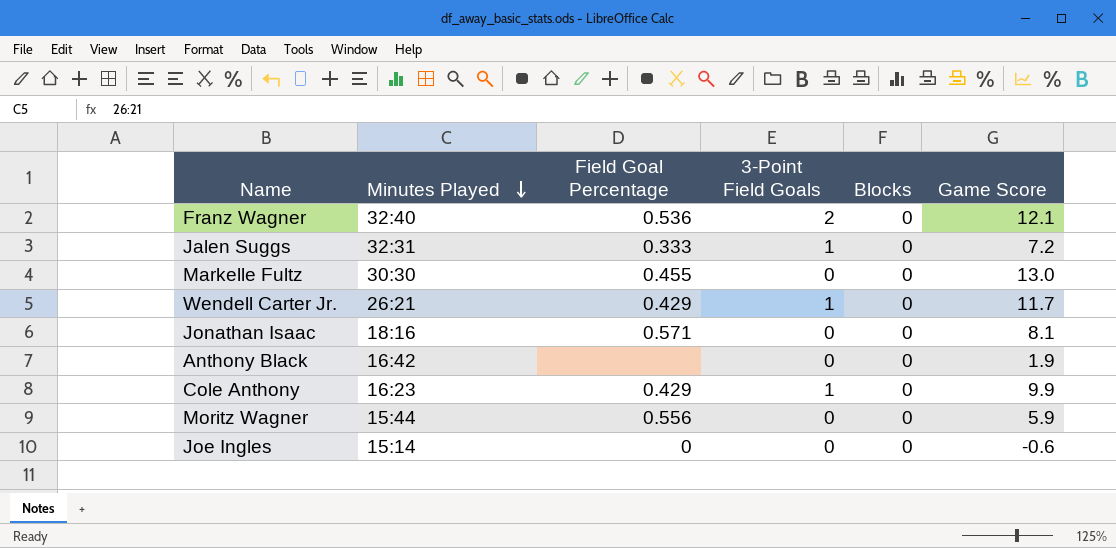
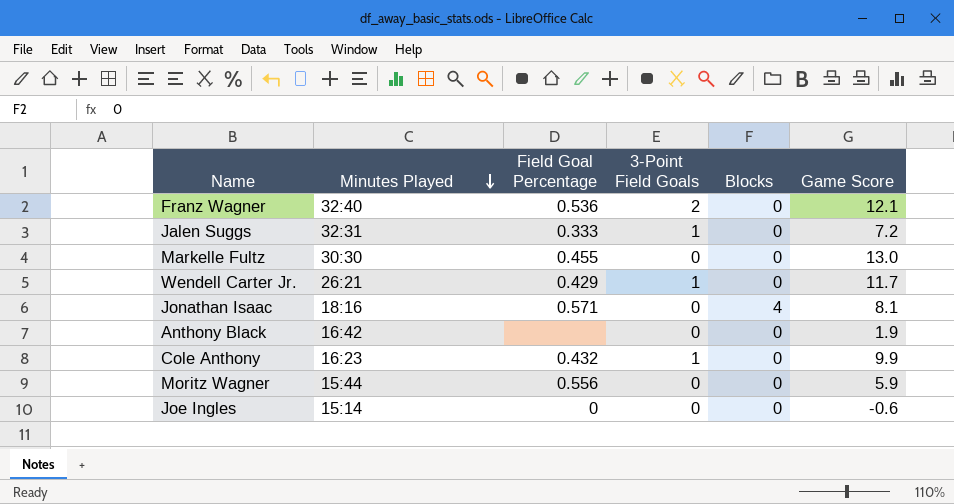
Jonathan Isaac | Blocks: 0 -> 4
Cole Anthony | Field Goal Percentage: 0.429 -> 0.432

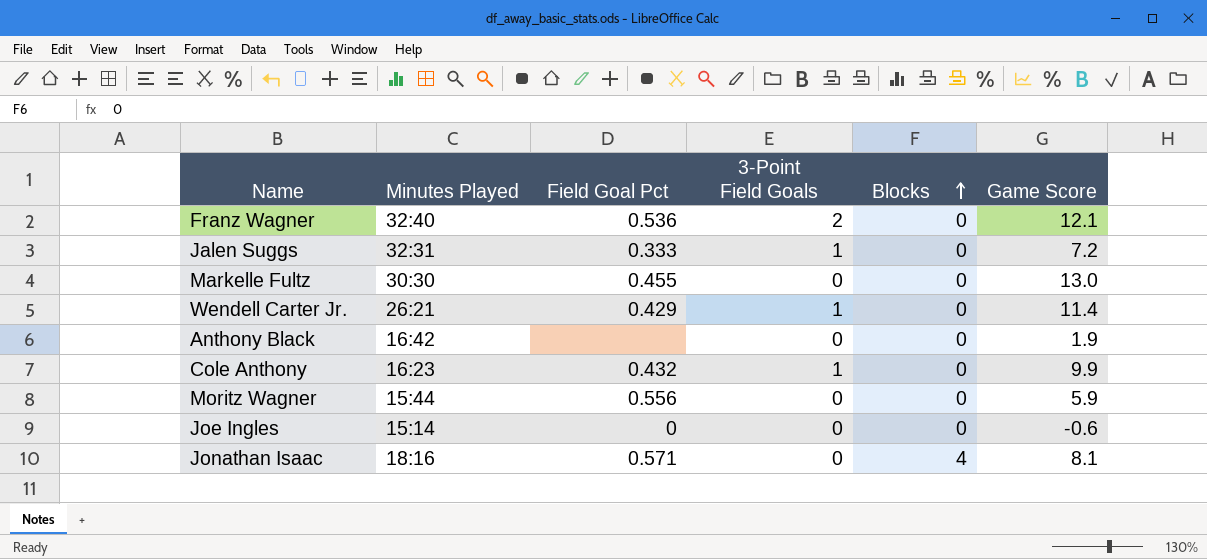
row order: Minutes Played descending -> Blocks ascending
column name: Field Goal Percentage -> Field Goal Pct
Wendell Carter Jr. | Game Score: 11.7 -> 11.4

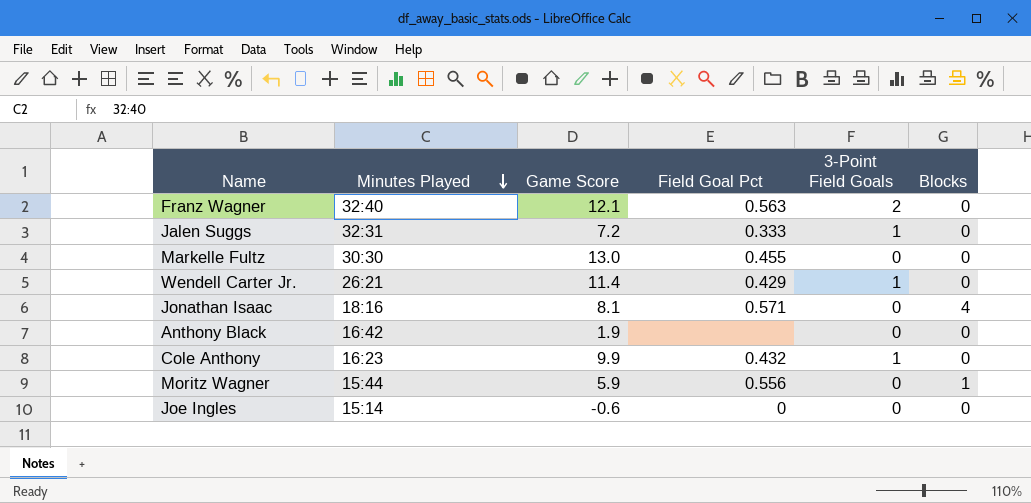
row order: Blocks ascending -> Minutes Played descending
column Game Score | position: 6 -> 3
Franz Wagner | Field Goal Pct: 0.536 -> 0.563
Moritz Wagner | Blocks: 0 -> 1

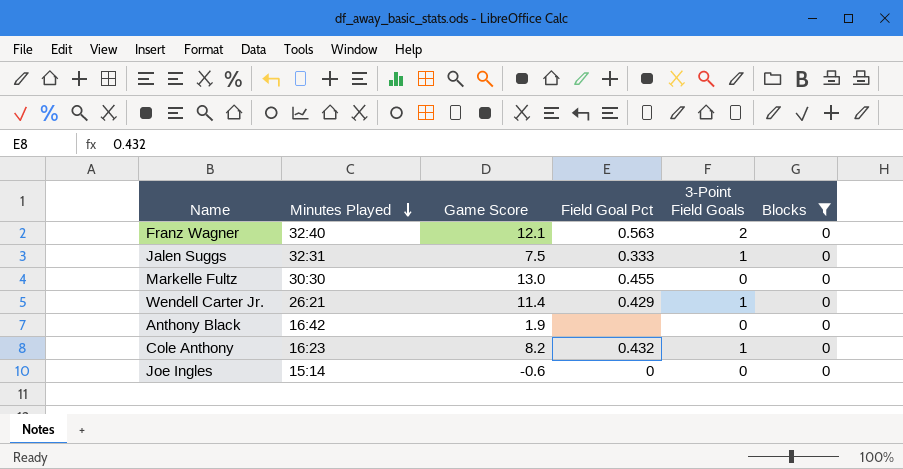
filter: none -> Blocks = 0
Jalen Suggs | Game Score: 7.2 -> 7.5
Cole Anthony | Game Score: 9.9 -> 8.2

